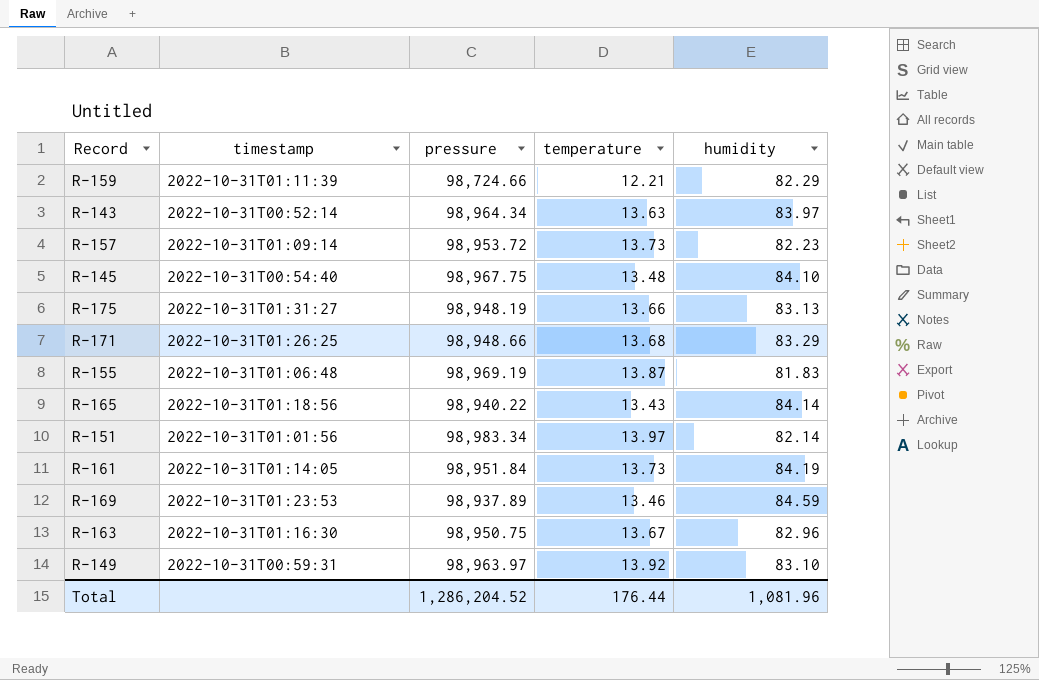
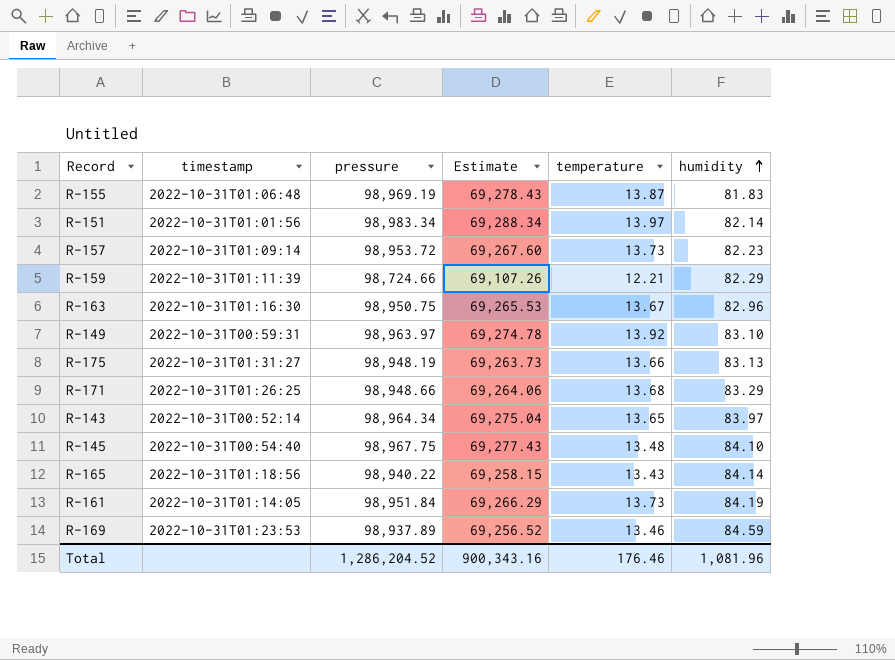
row order: none -> humidity ascending
column Estimate | formula: none -> [pressure] * 0.7
R-143 | temperature: 13.63 -> 13.65
Total | temperature: 176.44 -> 176.46

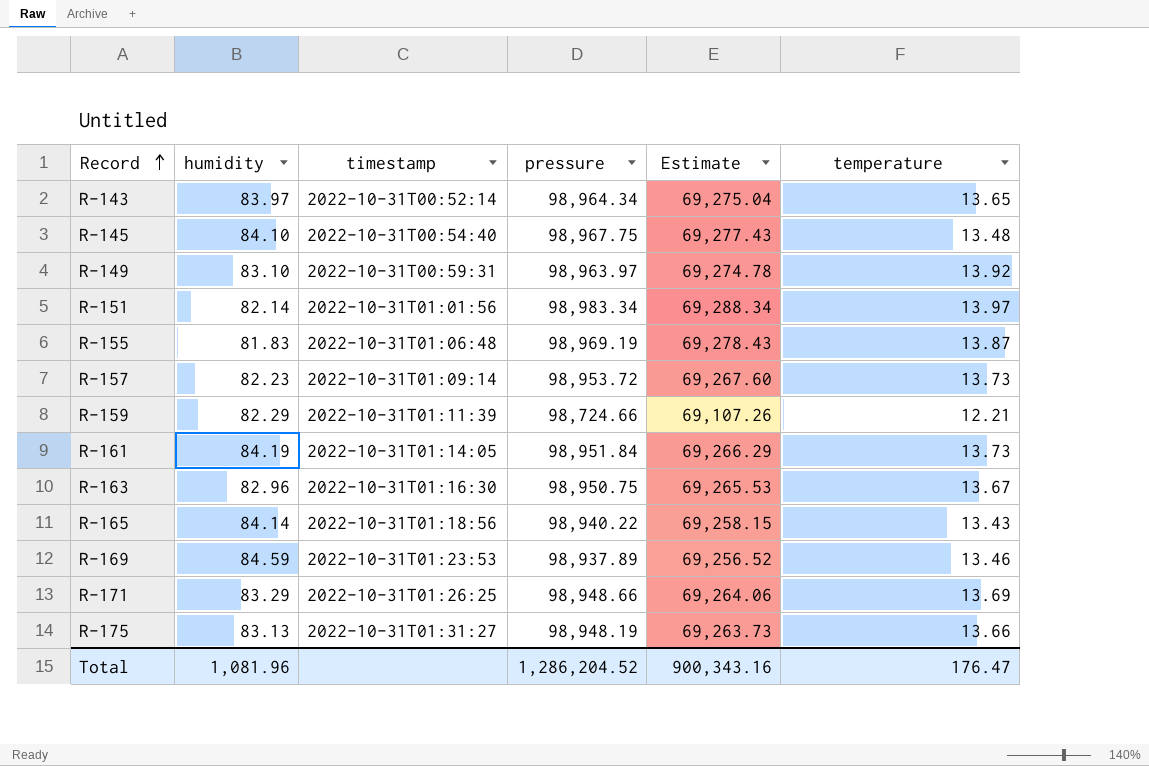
row order: humidity ascending -> Record ascending
column humidity | position: 6 -> 2
R-171 | temperature: 13.68 -> 13.69
Total | temperature: 176.46 -> 176.47

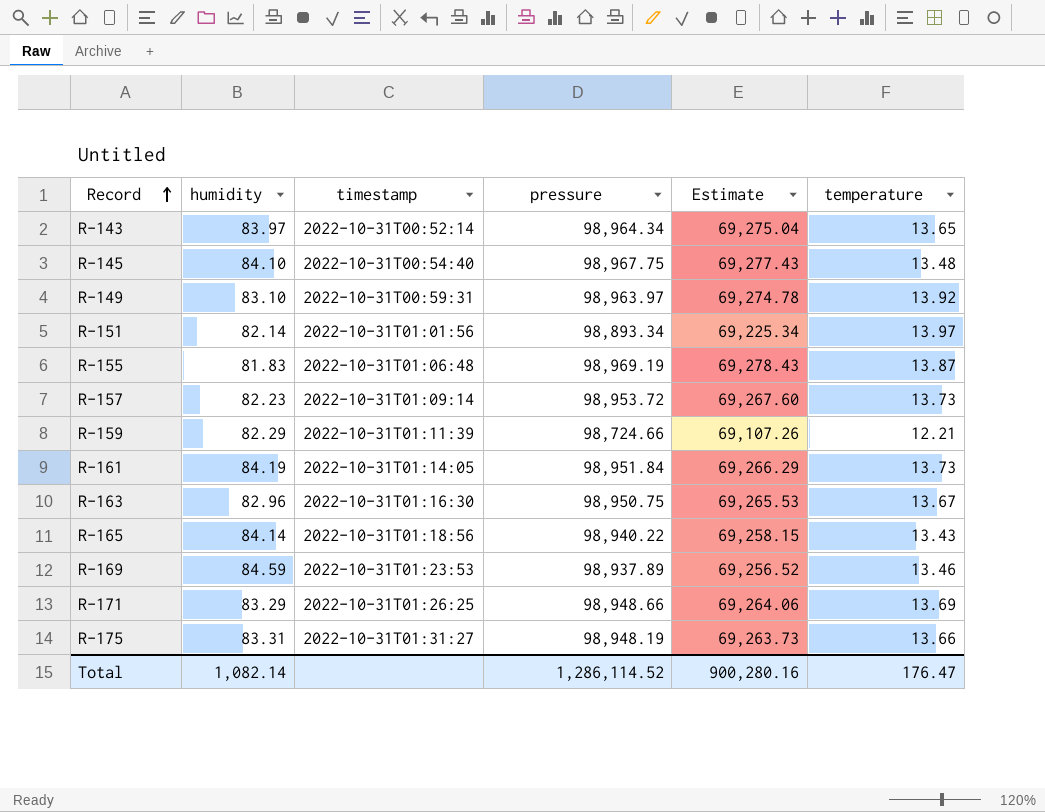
R-151 | pressure: 98,983.34 -> 98,893.34
R-151 | Estimate: 69,288.34 -> 69,225.34
R-175 | humidity: 83.13 -> 83.31
Total | humidity: 1,081.96 -> 1,082.14
Total | pressure: 1,286,204.52 -> 1,286,114.52
Total | Estimate: 900,343.16 -> 900,280.16

